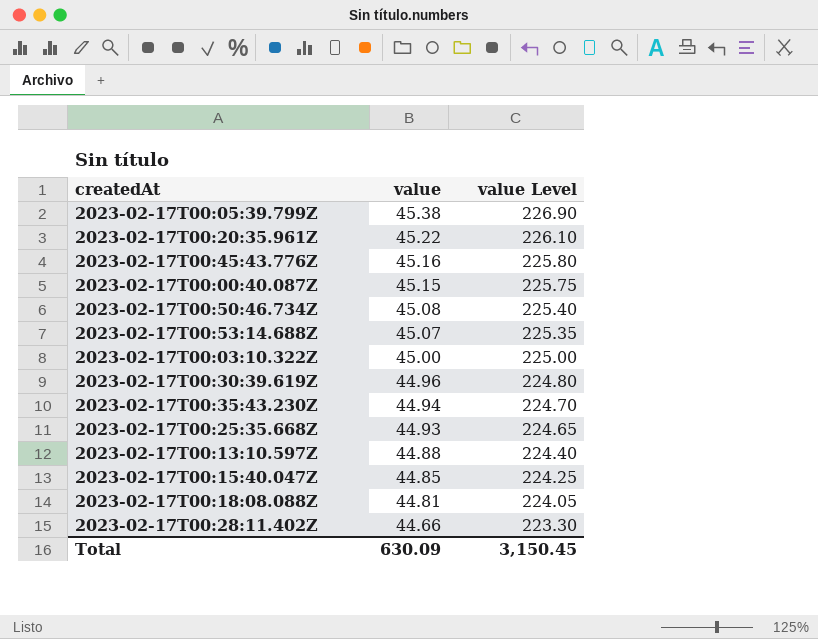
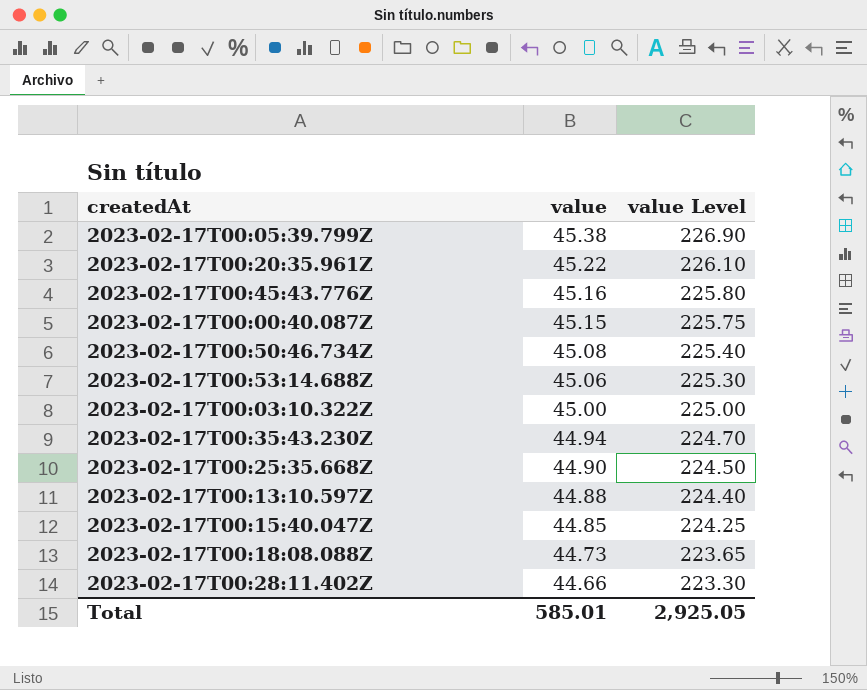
row 2023-02-17T00:30:39.619Z: 44.96 | 224.80 -> none
2023-02-17T00:53:14.688Z | value: 45.07 -> 45.06
2023-02-17T00:53:14.688Z | value Level: 225.35 -> 225.30
2023-02-17T00:25:35.668Z | value: 44.93 -> 44.90
2023-02-17T00:25:35.668Z | value Level: 224.65 -> 224.50
2023-02-17T00:18:08.088Z | value: 44.81 -> 44.73
2023-02-17T00:18:08.088Z | value Level: 224.05 -> 223.65
Total | value: 630.09 -> 585.01
Total | value Level: 3,150.45 -> 2,925.05

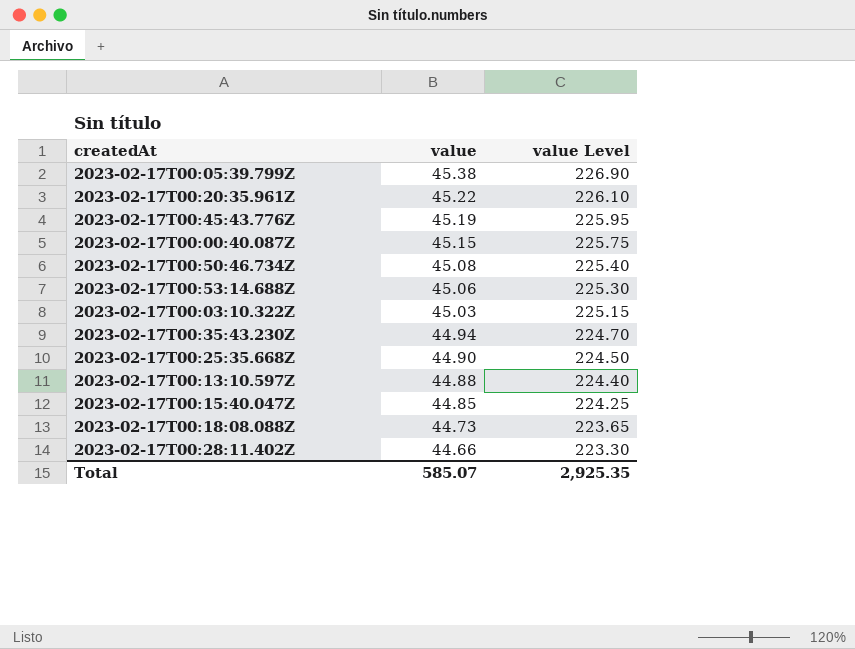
2023-02-17T00:45:43.776Z | value: 45.16 -> 45.19
2023-02-17T00:45:43.776Z | value Level: 225.80 -> 225.95
2023-02-17T00:03:10.322Z | value: 45.00 -> 45.03
2023-02-17T00:03:10.322Z | value Level: 225.00 -> 225.15
Total | value: 585.01 -> 585.07
Total | value Level: 2,925.05 -> 2,925.35

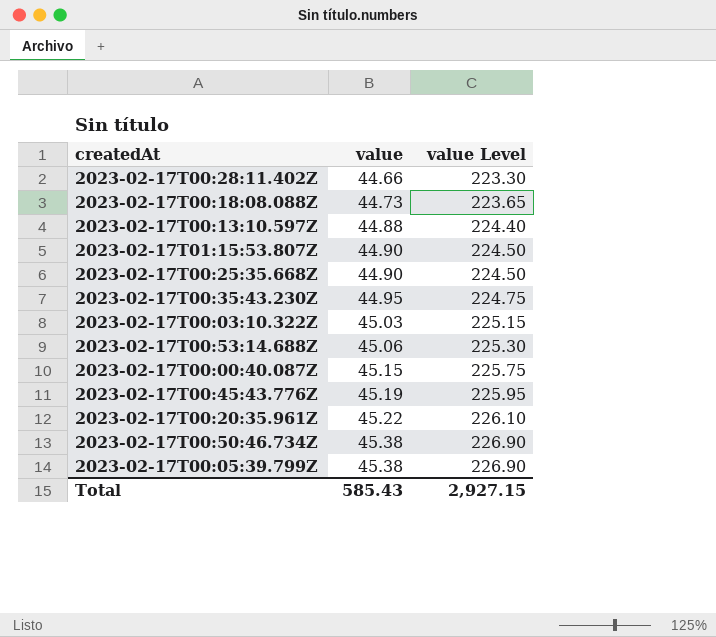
row order: value descending -> value ascending
row 2023-02-17T00:15:40.047Z: 44.85 | 224.25 -> none
row 2023-02-17T01:15:53.807Z: none -> 44.90 | 224.50
2023-02-17T00:35:43.230Z | value: 44.94 -> 44.95
2023-02-17T00:35:43.230Z | value Level: 224.70 -> 224.75
2023-02-17T00:50:46.734Z | value: 45.08 -> 45.38
2023-02-17T00:50:46.734Z | value Level: 225.40 -> 226.90
Total | value: 585.07 -> 585.43
Total | value Level: 2,925.35 -> 2,927.15

